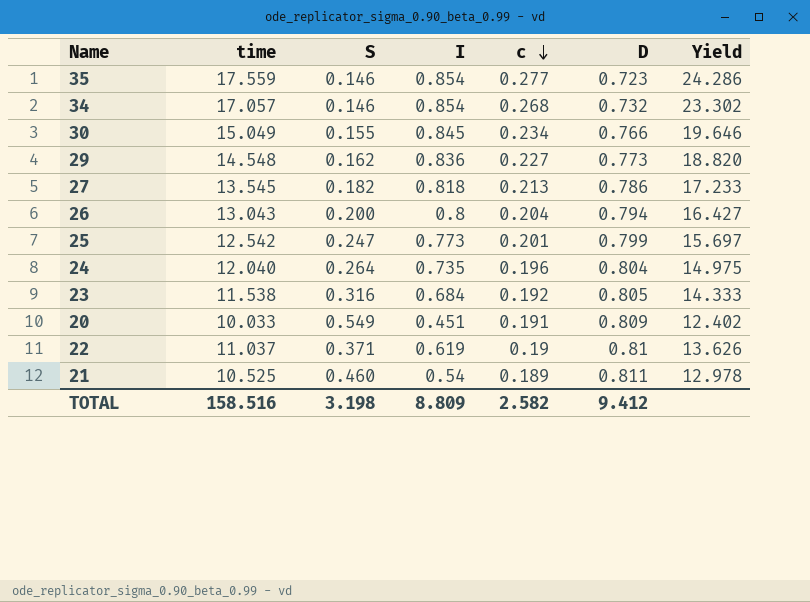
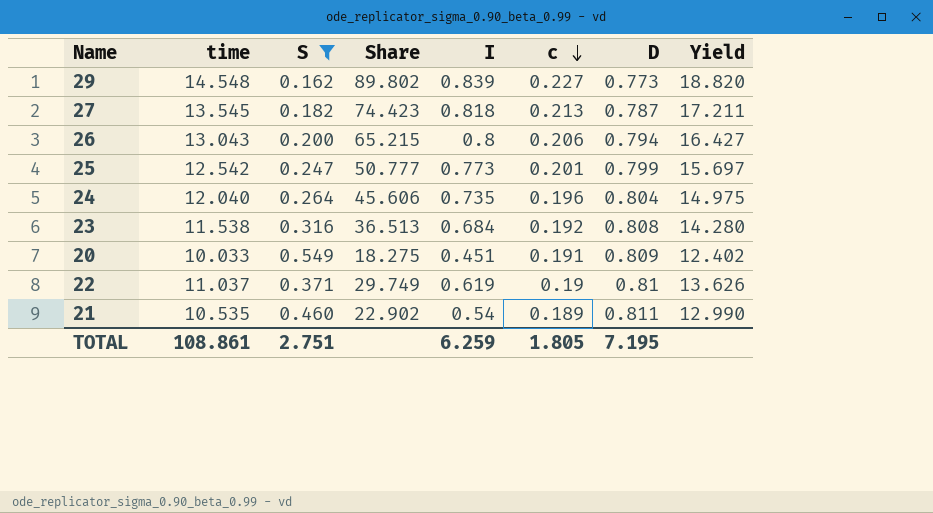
filter: none -> S >= 0.162
column Share | formula: none -> [time] / [S]
29 | I: 0.836 -> 0.839
27 | D: 0.786 -> 0.787
27 | Yield: 17.233 -> 17.211
26 | c: 0.204 -> 0.206
23 | D: 0.805 -> 0.808
23 | Yield: 14.333 -> 14.280
21 | time: 10.525 -> 10.535
21 | Yield: 12.978 -> 12.990
TOTAL | time: 158.516 -> 108.861
TOTAL | S: 3.198 -> 2.751
TOTAL | I: 8.809 -> 6.259
TOTAL | c: 2.582 -> 1.805
TOTAL | D: 9.412 -> 7.195

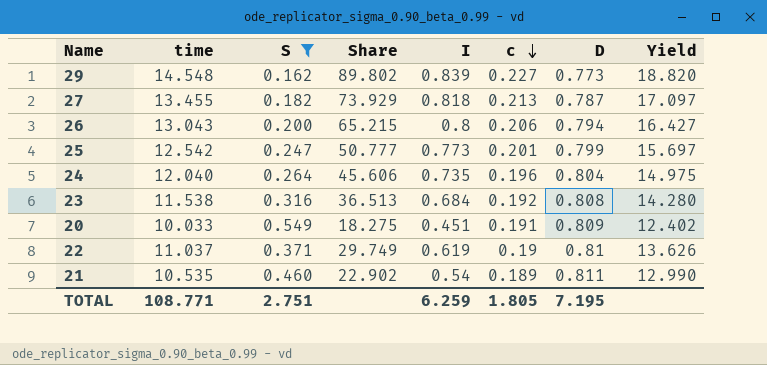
27 | time: 13.545 -> 13.455
27 | Share: 74.423 -> 73.929
27 | Yield: 17.211 -> 17.097
TOTAL | time: 108.861 -> 108.771

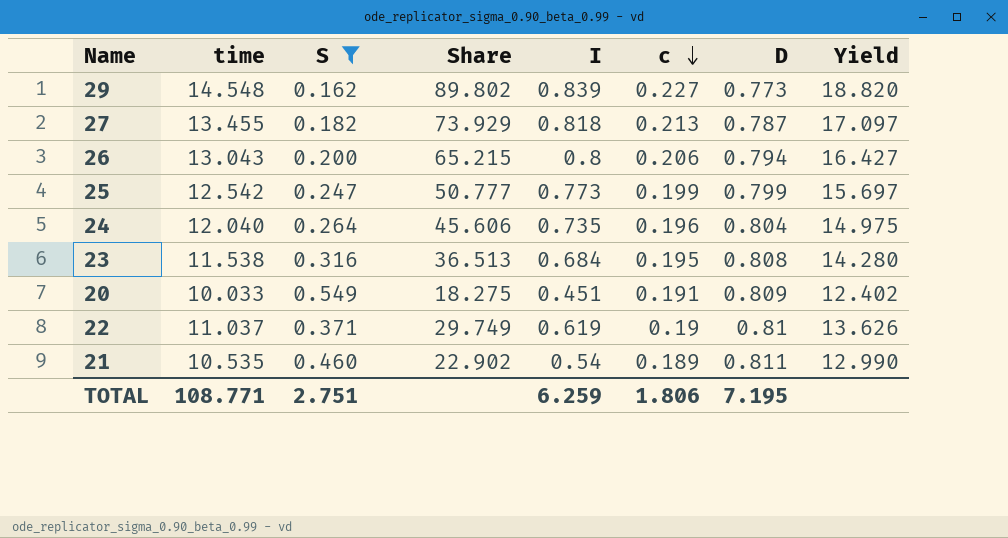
25 | c: 0.201 -> 0.199
23 | c: 0.192 -> 0.195
TOTAL | c: 1.805 -> 1.806

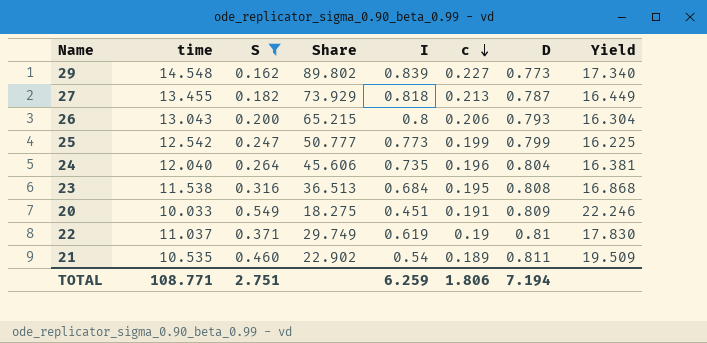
column Yield | formula: [time] / [D] -> [time] / [I]
26 | D: 0.794 -> 0.793
TOTAL | D: 7.195 -> 7.194

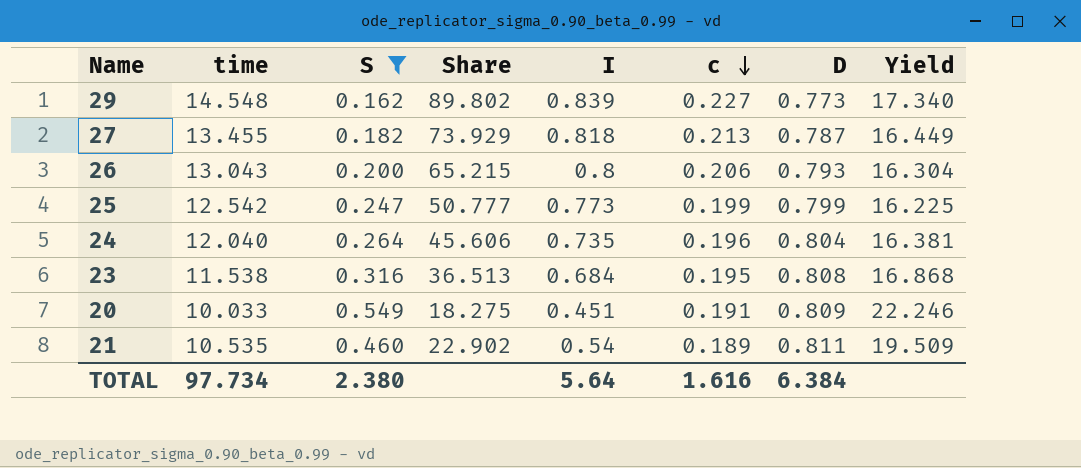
row 22: 11.037 | 0.371 | 29.749 | 0.619 | 0.19 | 0.81 | 17.830 -> none
TOTAL | time: 108.771 -> 97.734
TOTAL | S: 2.751 -> 2.380
TOTAL | I: 6.259 -> 5.64
TOTAL | c: 1.806 -> 1.616
TOTAL | D: 7.194 -> 6.384

